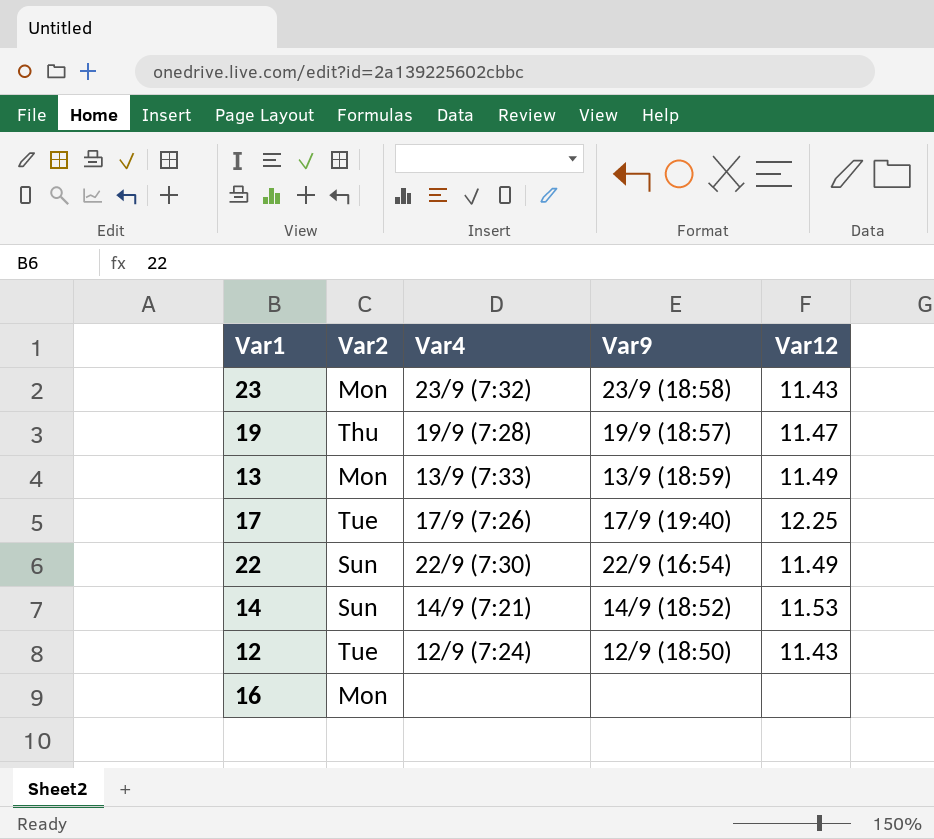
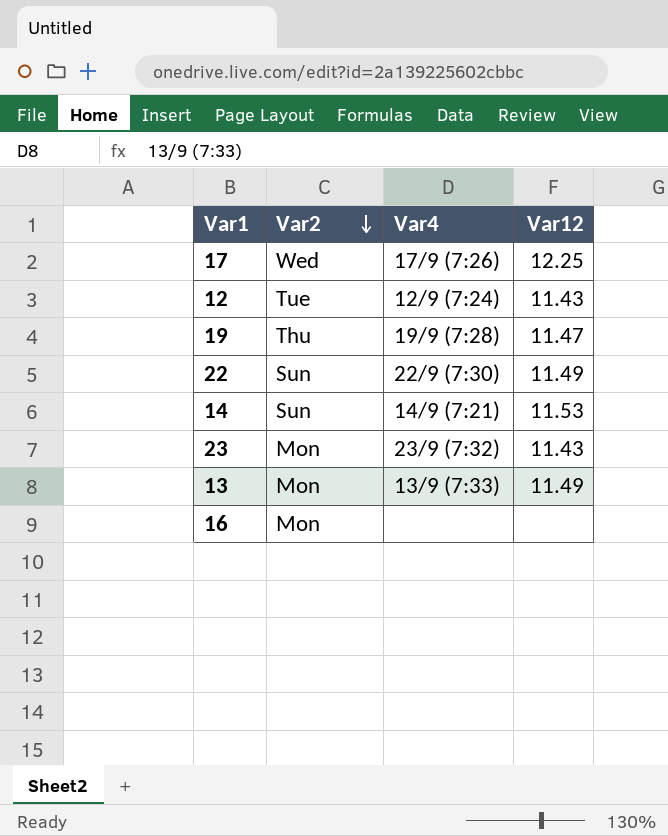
row order: none -> Var2 descending
column Var9 | position: 4 -> none
17 | Var2: Tue -> Wed

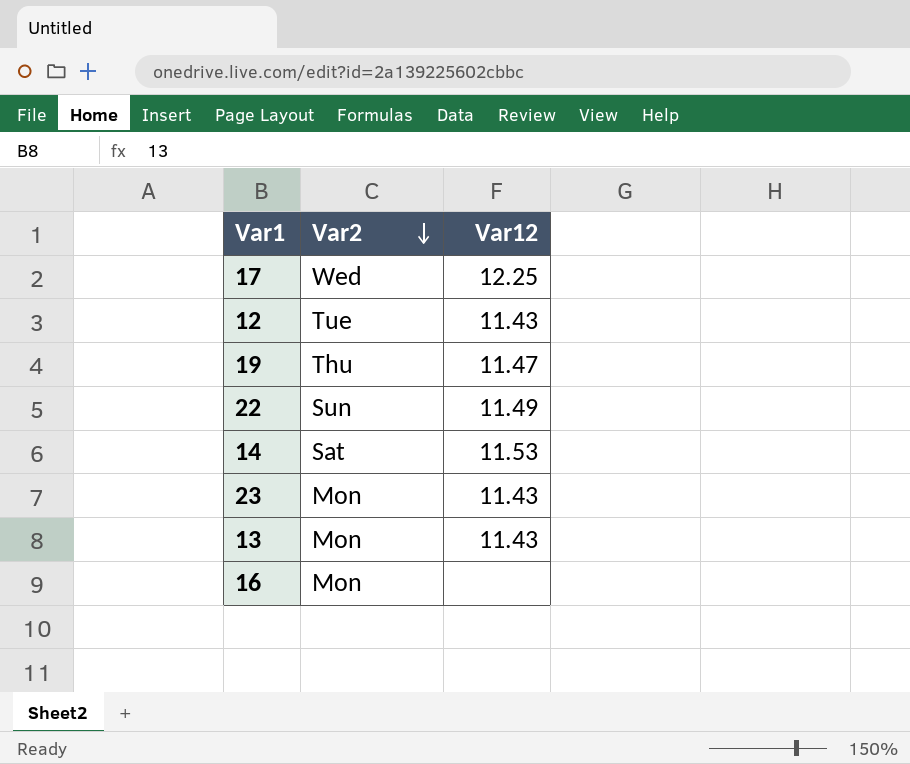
column Var4 | position: 3 -> none
14 | Var2: Sun -> Sat
13 | Var12: 11.49 -> 11.43

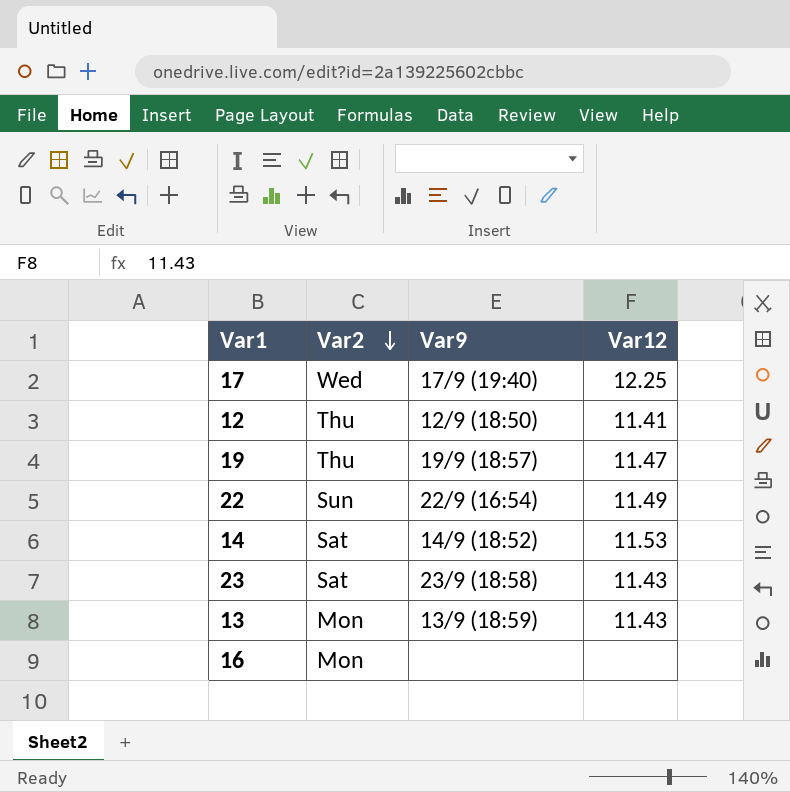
column Var9 | position: none -> 3
12 | Var2: Tue -> Thu
12 | Var12: 11.43 -> 11.41
23 | Var2: Mon -> Sat

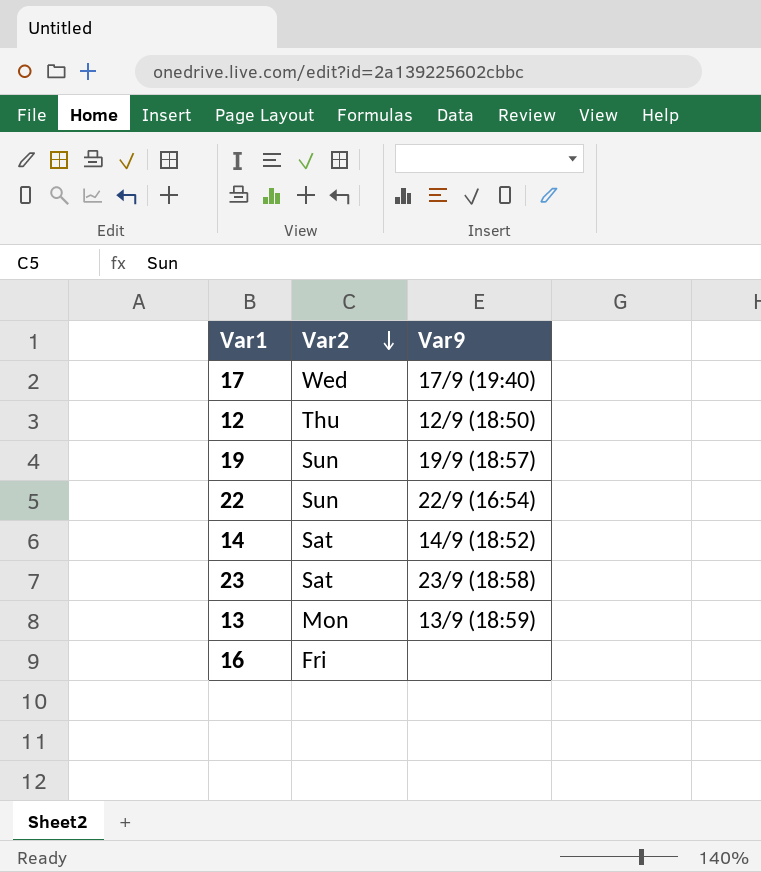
column Var12 | position: 4 -> none
19 | Var2: Thu -> Sun
16 | Var2: Mon -> Fri

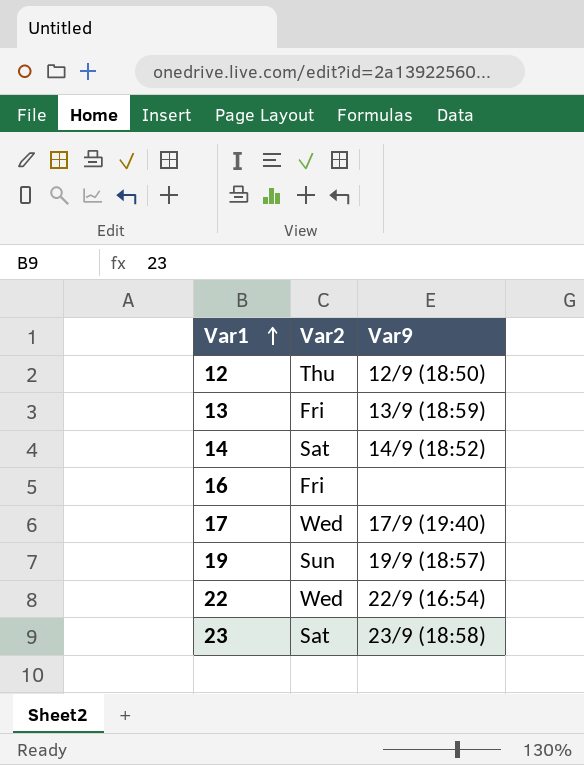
row order: Var2 descending -> Var1 ascending
13 | Var2: Mon -> Fri
22 | Var2: Sun -> Wed

